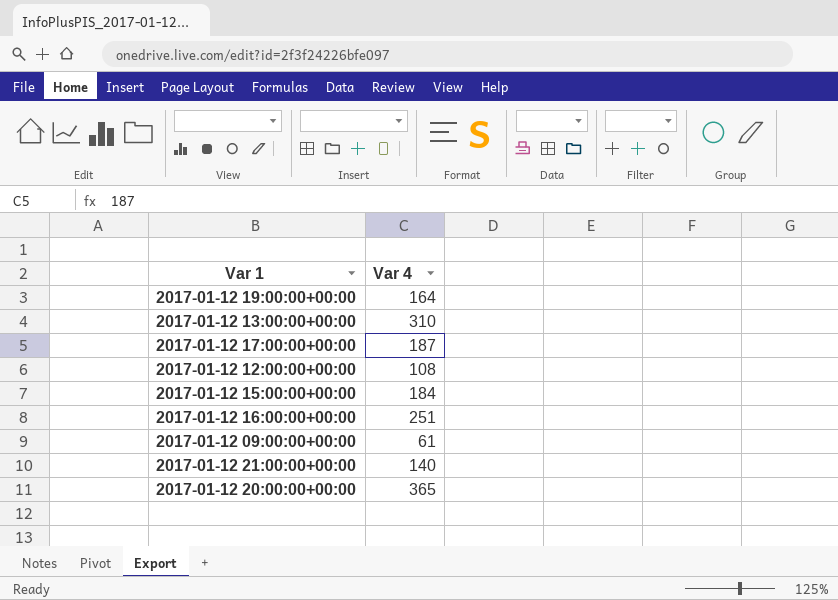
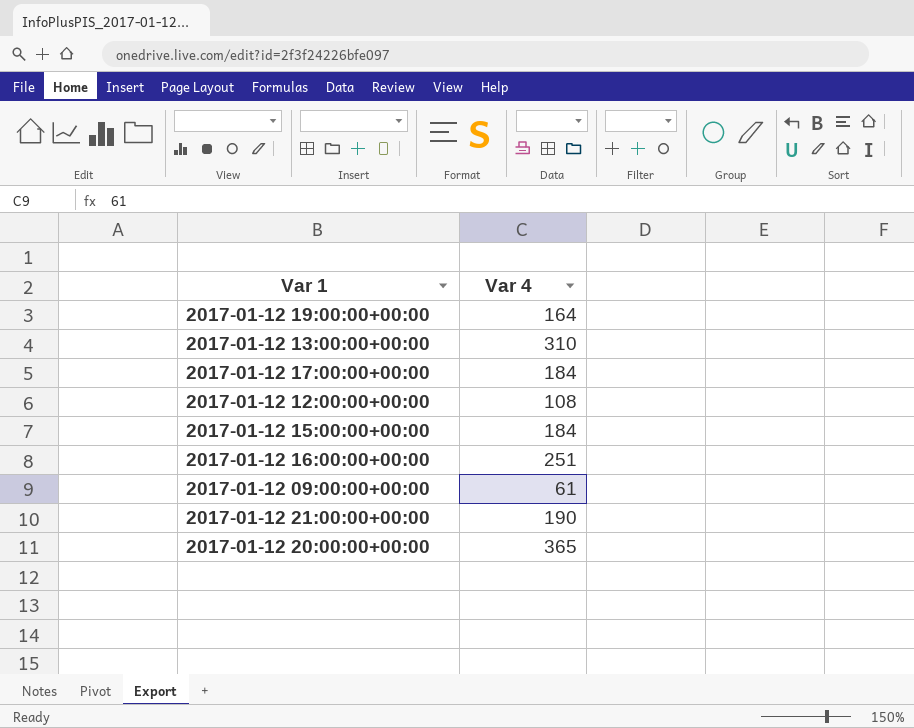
2017-01-12 17:00:00+00:00 | Var 4: 187 -> 184
2017-01-12 21:00:00+00:00 | Var 4: 140 -> 190

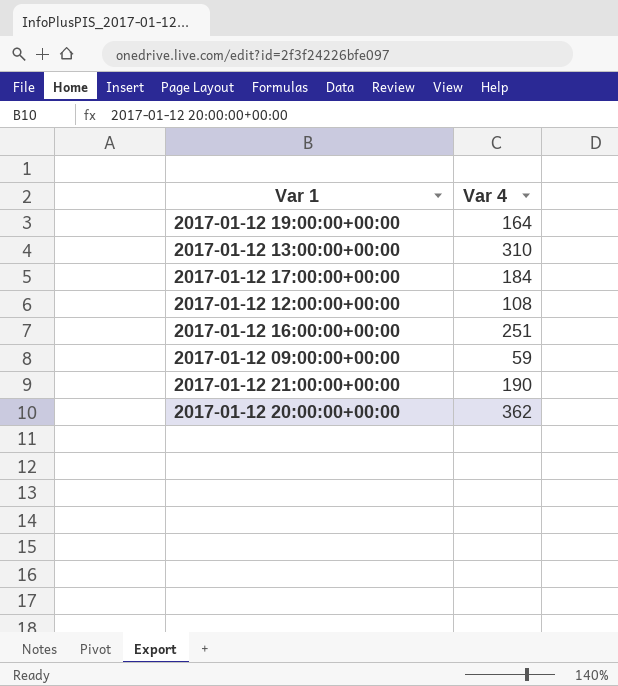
row 2017-01-12 15:00:00+00:00: 184 -> none
2017-01-12 09:00:00+00:00 | Var 4: 61 -> 59
2017-01-12 20:00:00+00:00 | Var 4: 365 -> 362

